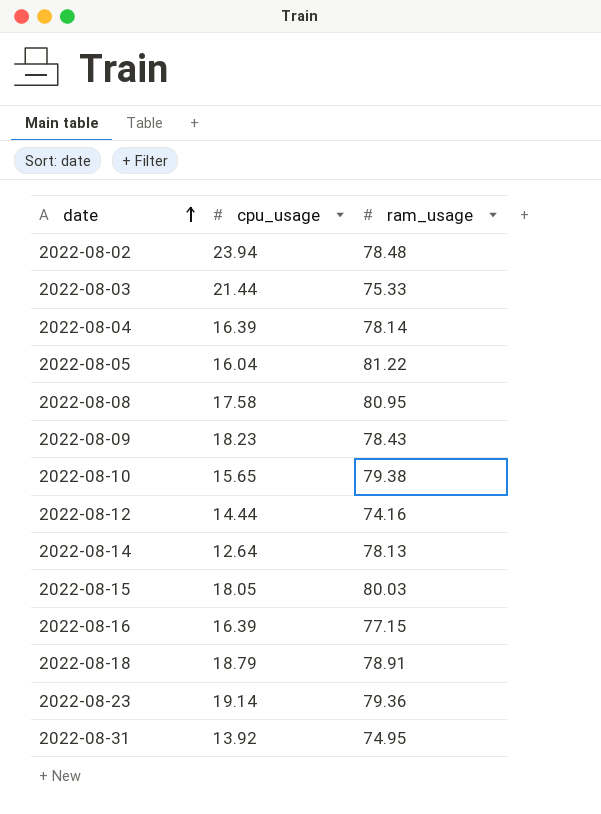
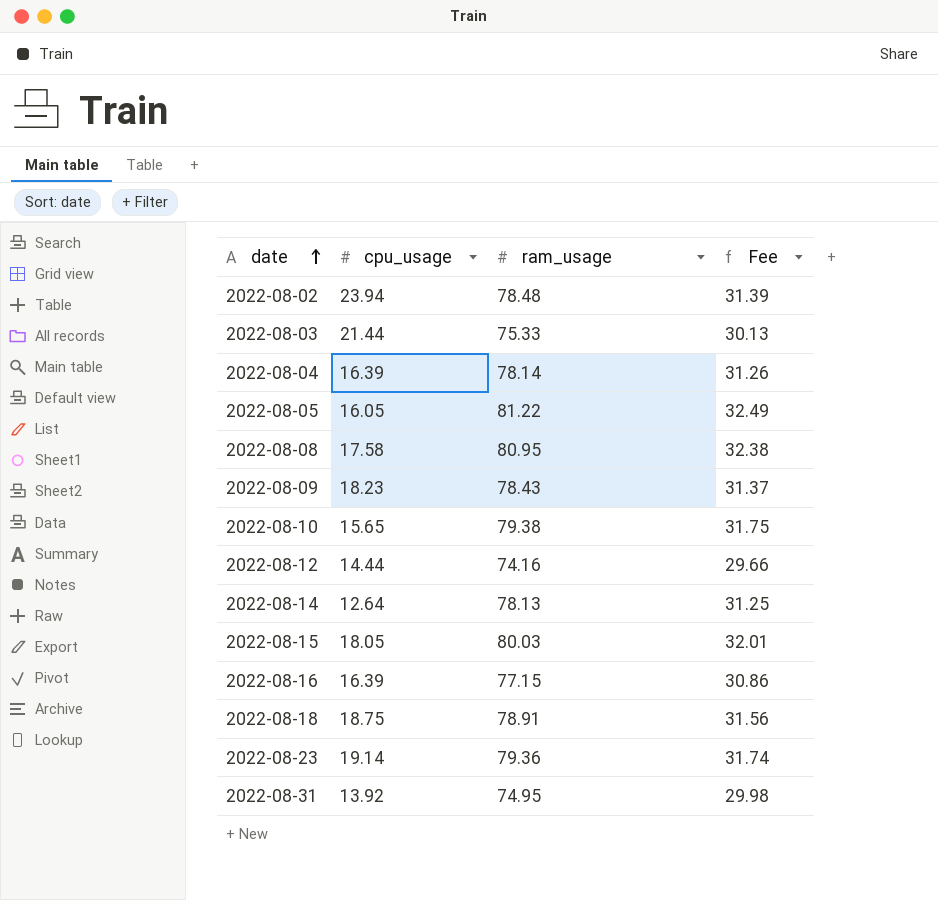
column Fee | formula: none -> [ram_usage] * 0.4
2022-08-05 | cpu_usage: 16.04 -> 16.05
2022-08-18 | cpu_usage: 18.79 -> 18.75

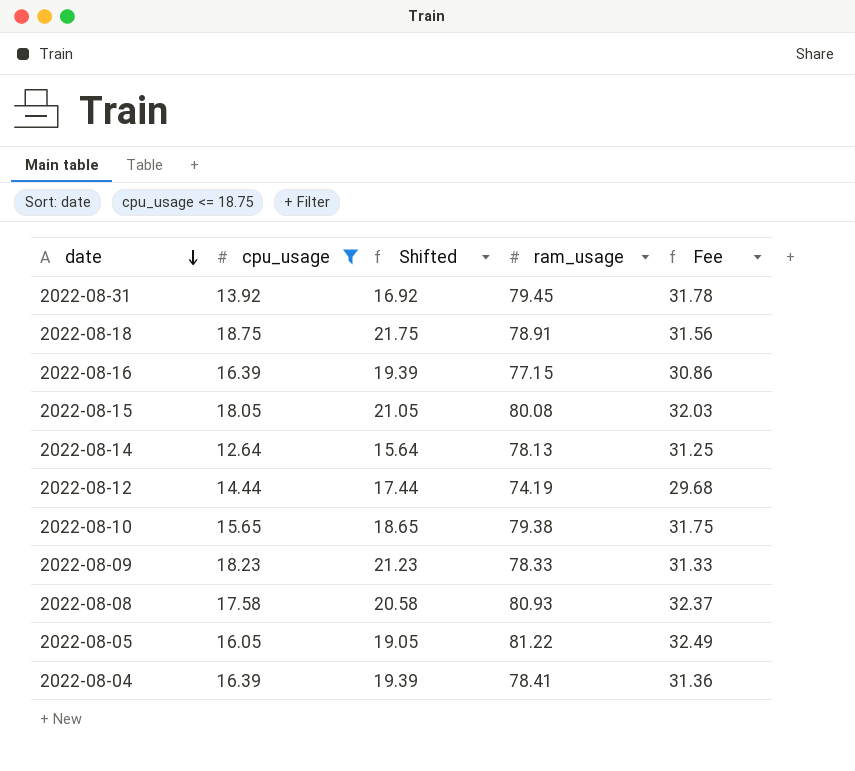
filter: none -> cpu_usage <= 18.75
row order: date ascending -> date descending
column Shifted | formula: none -> [cpu_usage] + 3
2022-08-31 | ram_usage: 74.95 -> 79.45
2022-08-31 | Fee: 29.98 -> 31.78
2022-08-15 | ram_usage: 80.03 -> 80.08
2022-08-15 | Fee: 32.01 -> 32.03
2022-08-12 | ram_usage: 74.16 -> 74.19
2022-08-12 | Fee: 29.66 -> 29.68
2022-08-09 | ram_usage: 78.43 -> 78.33
2022-08-09 | Fee: 31.37 -> 31.33
2022-08-08 | ram_usage: 80.95 -> 80.93
2022-08-08 | Fee: 32.38 -> 32.37
2022-08-04 | ram_usage: 78.14 -> 78.41
2022-08-04 | Fee: 31.26 -> 31.36

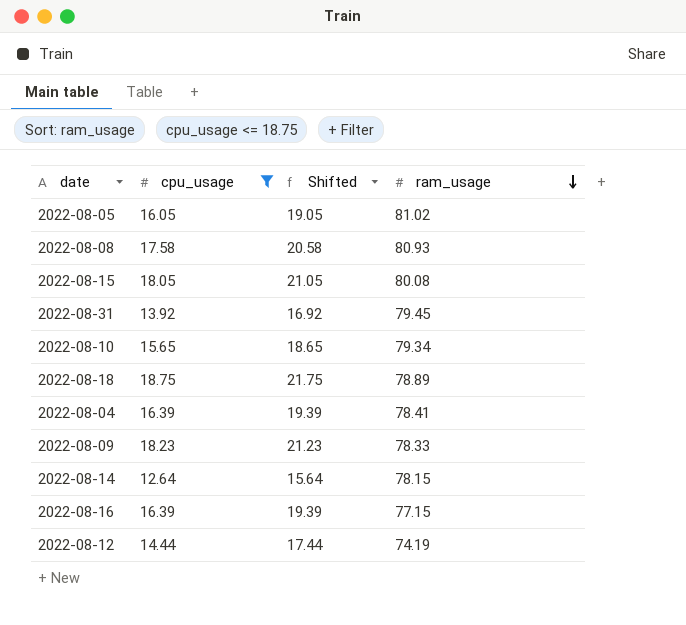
row order: date descending -> ram_usage descending
column Fee | formula: [ram_usage] * 0.4 -> none
2022-08-05 | ram_usage: 81.22 -> 81.02
2022-08-10 | ram_usage: 79.38 -> 79.34
2022-08-18 | ram_usage: 78.91 -> 78.89
2022-08-14 | ram_usage: 78.13 -> 78.15

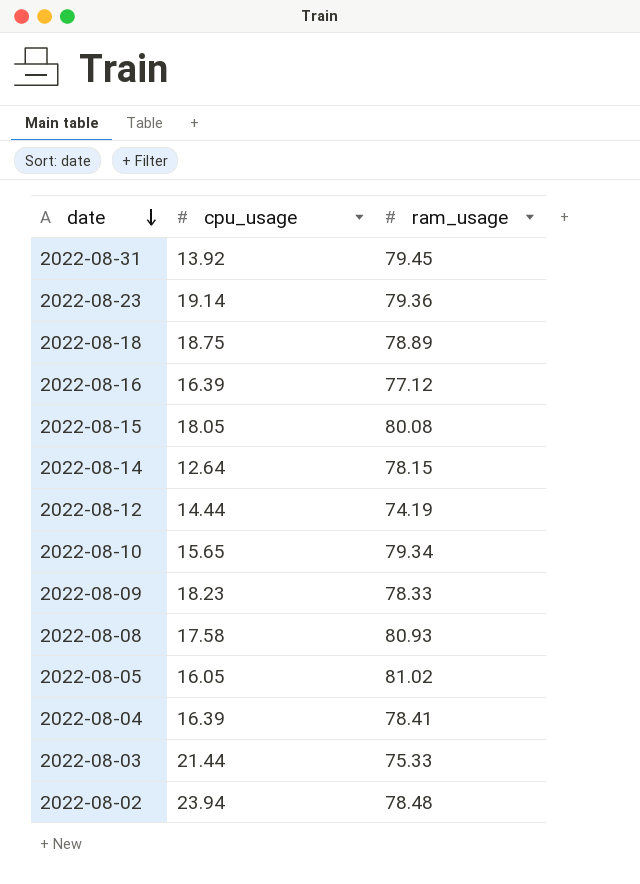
filter: cpu_usage <= 18.75 -> none
row order: ram_usage descending -> date descending
column Shifted | formula: [cpu_usage] + 3 -> none
2022-08-16 | ram_usage: 77.15 -> 77.12

